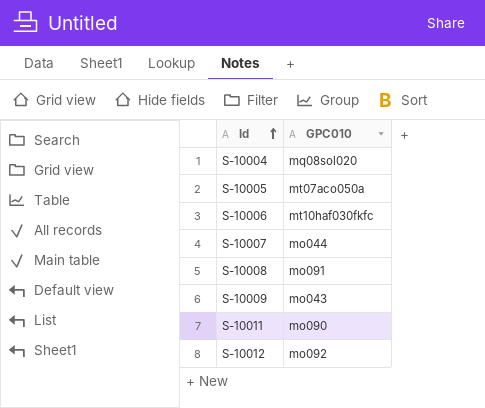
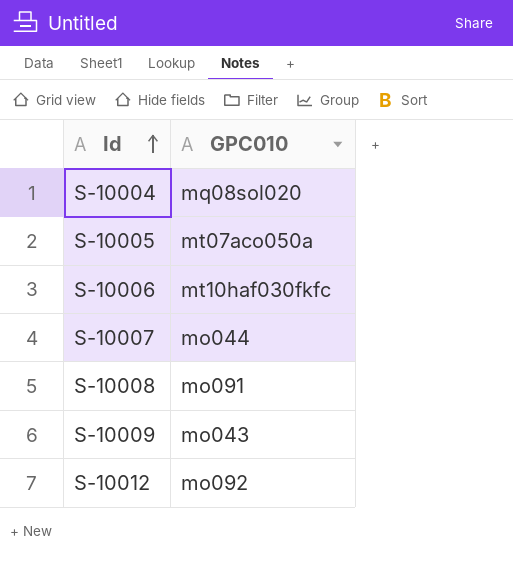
row S-10011: mo090 -> none

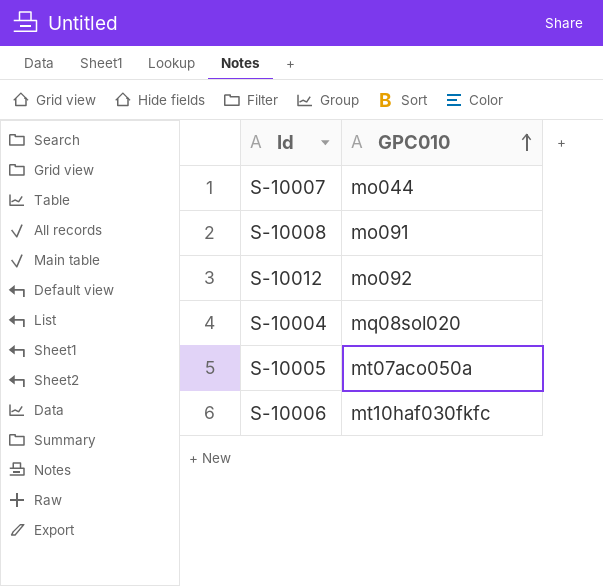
row order: Id ascending -> GPC010 ascending
row S-10009: mo043 -> none

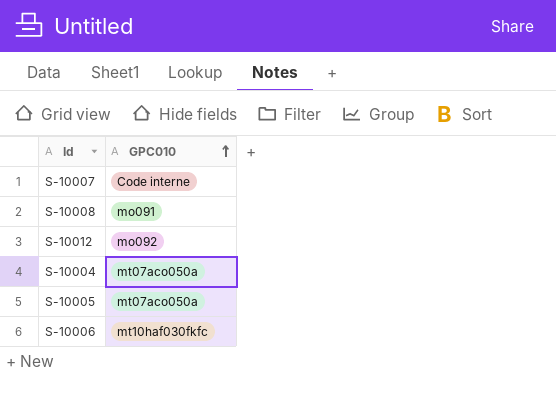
S-10007 | GPC010: mo044 -> Code interne
S-10004 | GPC010: mq08sol020 -> mt07aco050a

